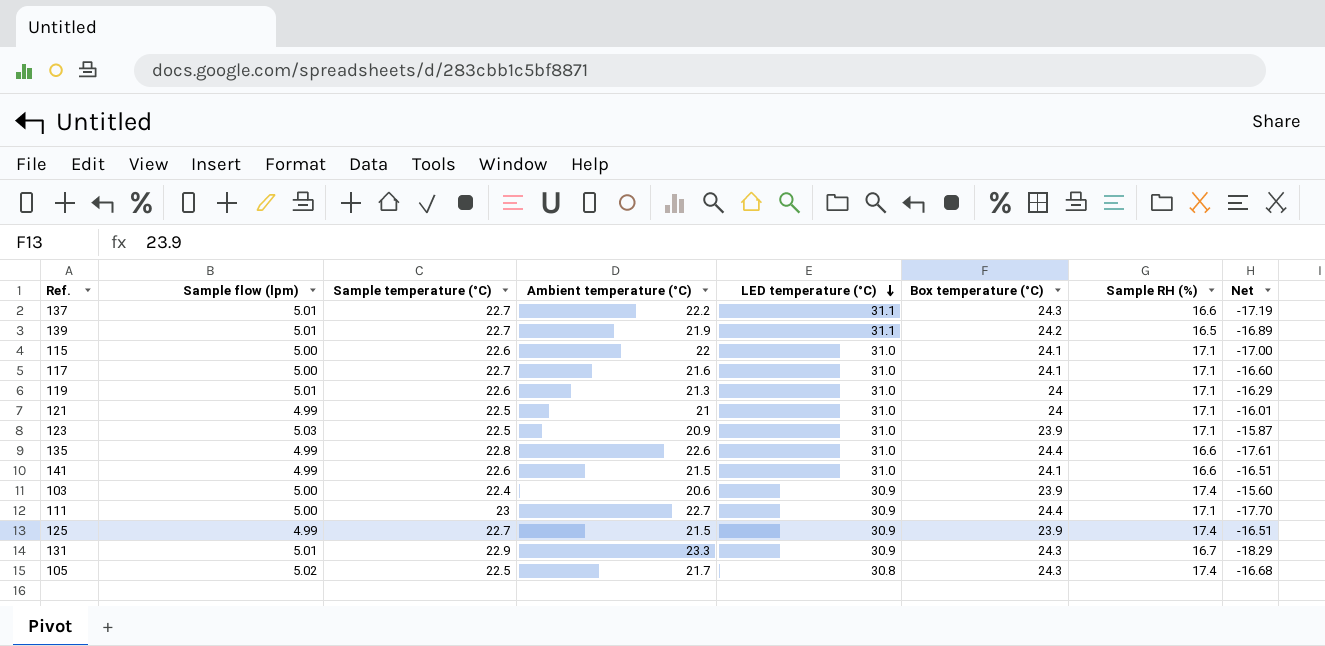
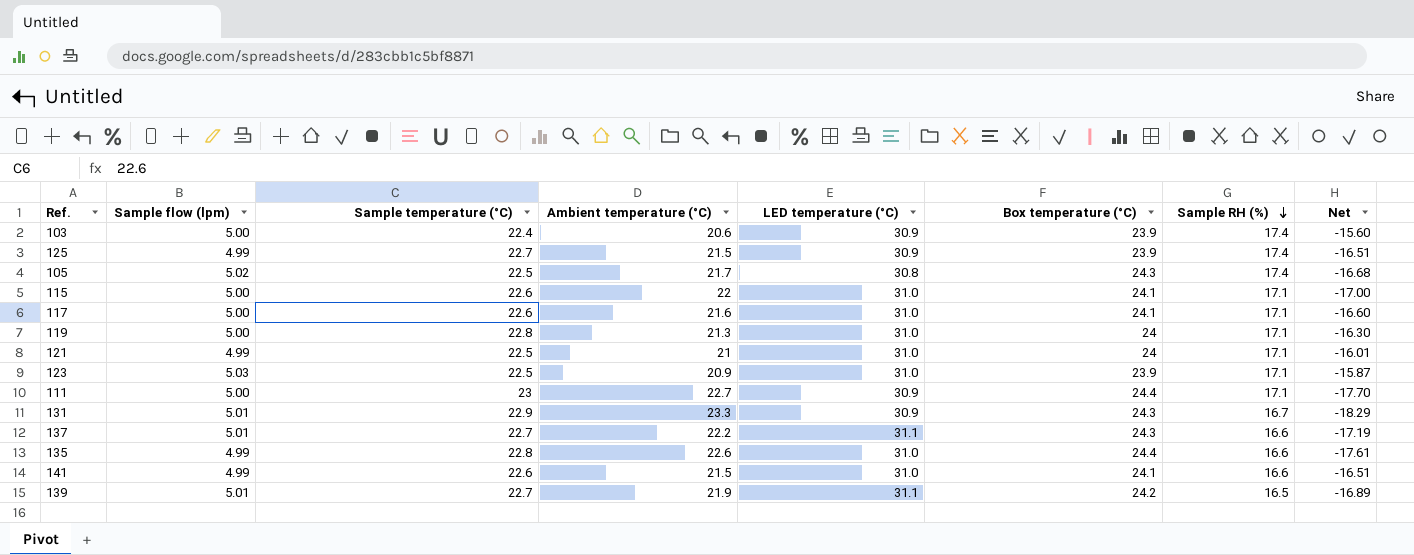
row order: LED temperature (°C) descending -> Sample RH (%) descending
117 | Sample temperature (°C): 22.7 -> 22.6
119 | Sample flow (lpm): 5.01 -> 5.00
119 | Sample temperature (°C): 22.6 -> 22.8
119 | Net: -16.29 -> -16.30

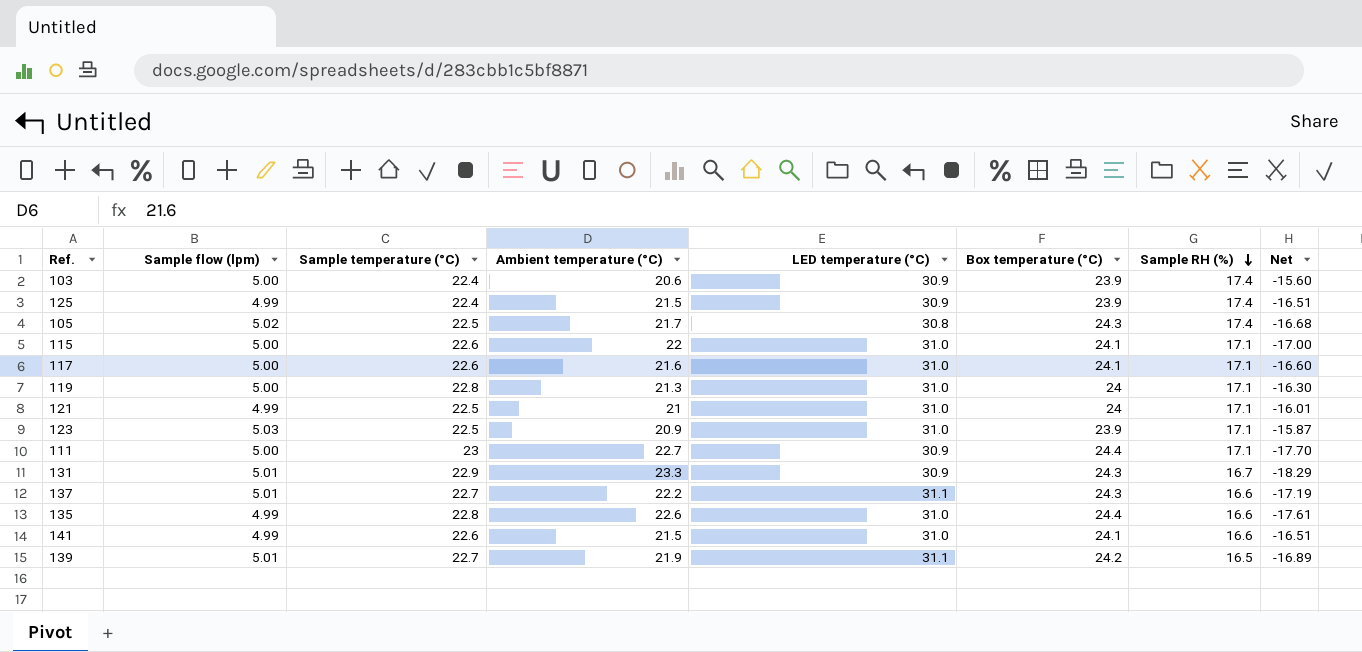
125 | Sample temperature (°C): 22.7 -> 22.4

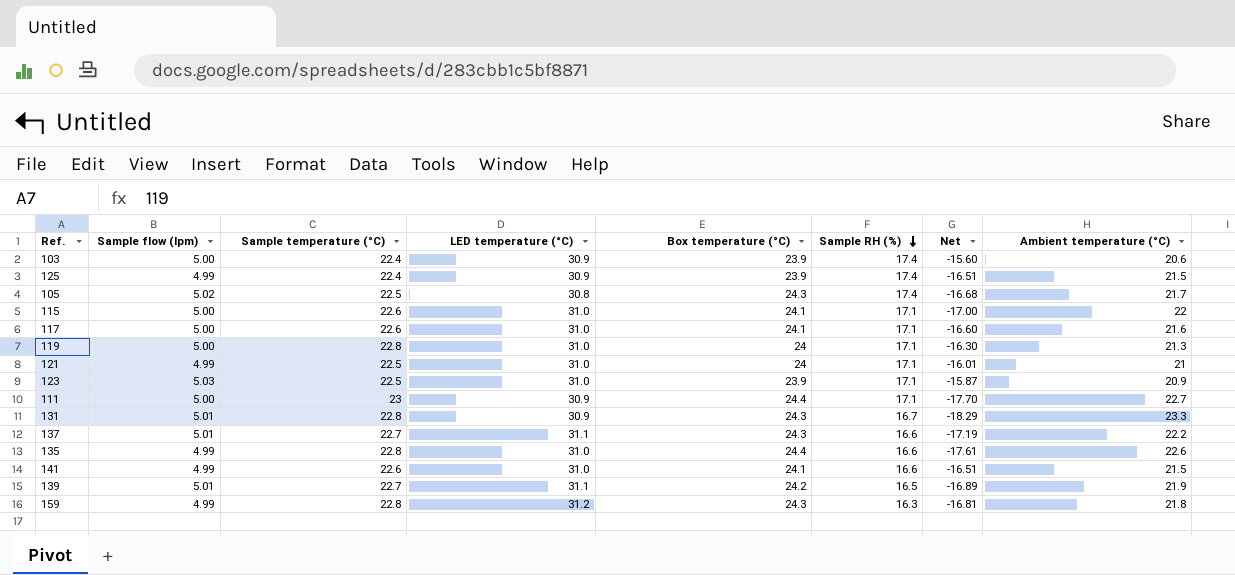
column Ambient temperature (°C) | position: 4 -> 8
131 | Sample temperature (°C): 22.9 -> 22.8
row 159: none -> 4.99 | 22.8 | 31.2 | 24.3 | 16.3 | -16.81 | 21.8

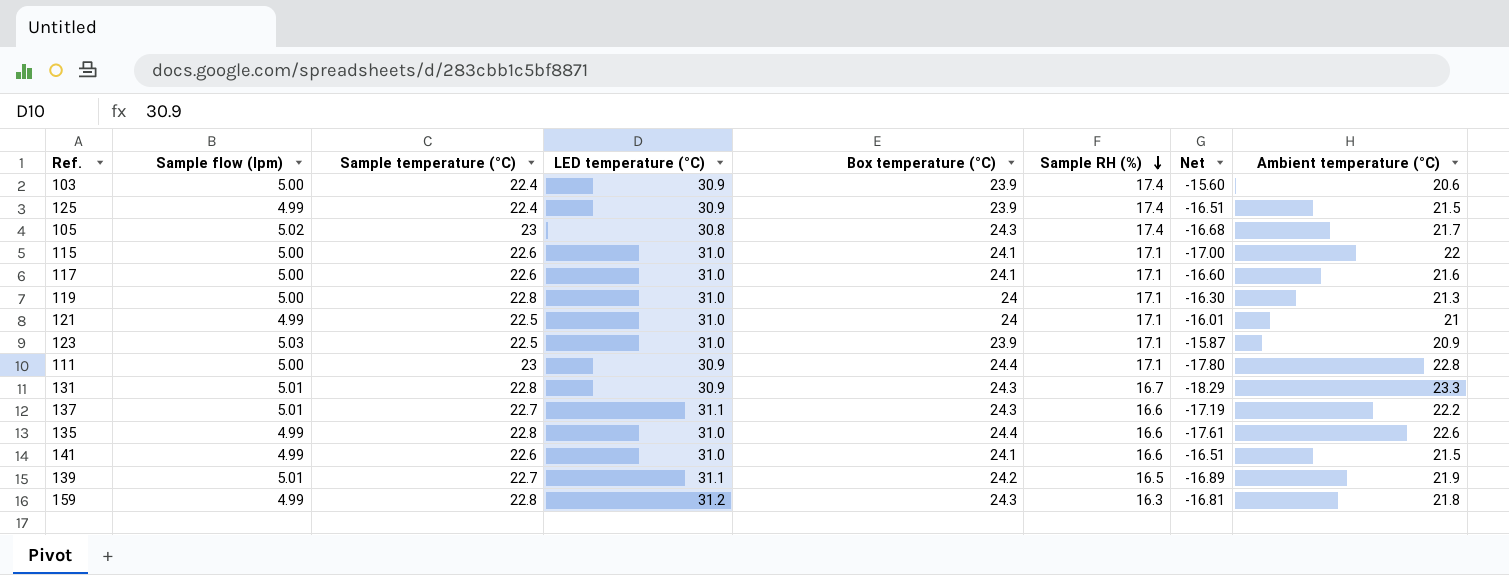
105 | Sample temperature (°C): 22.5 -> 23
111 | Net: -17.70 -> -17.80
111 | Ambient temperature (°C): 22.7 -> 22.8

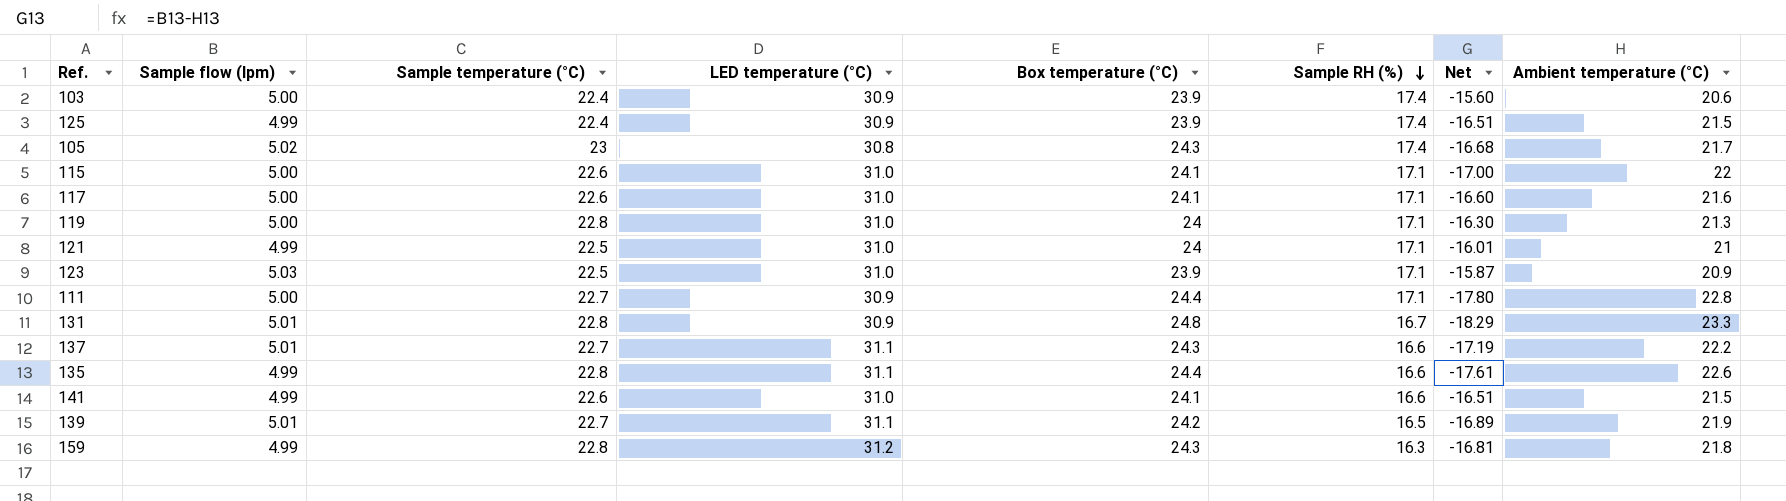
111 | Sample temperature (°C): 23 -> 22.7
131 | Box temperature (°C): 24.3 -> 24.8
135 | LED temperature (°C): 31.0 -> 31.1

